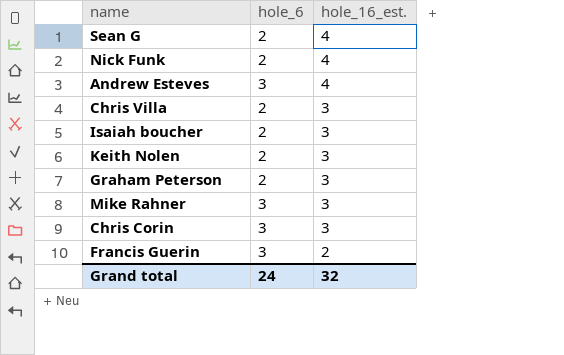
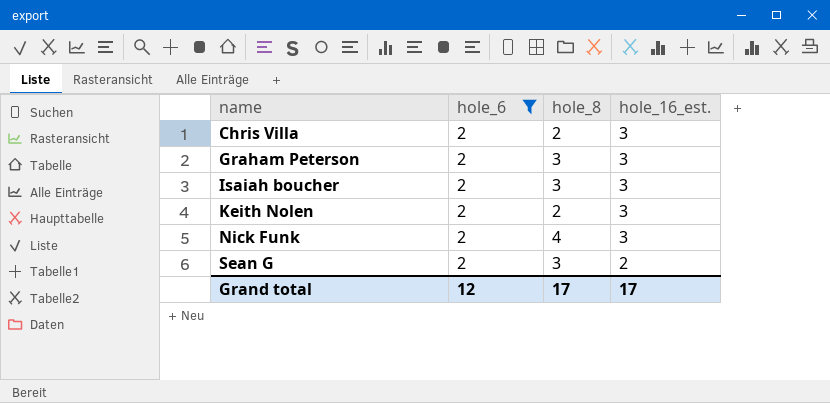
filter: none -> hole_6 = 2
row order: hole_16_est. descending -> name ascending
column hole_8 | position: none -> 3
Nick Funk | hole_16_est.: 4 -> 3
Sean G | hole_16_est.: 4 -> 2
Grand total | hole_6: 24 -> 12
Grand total | hole_16_est.: 32 -> 17

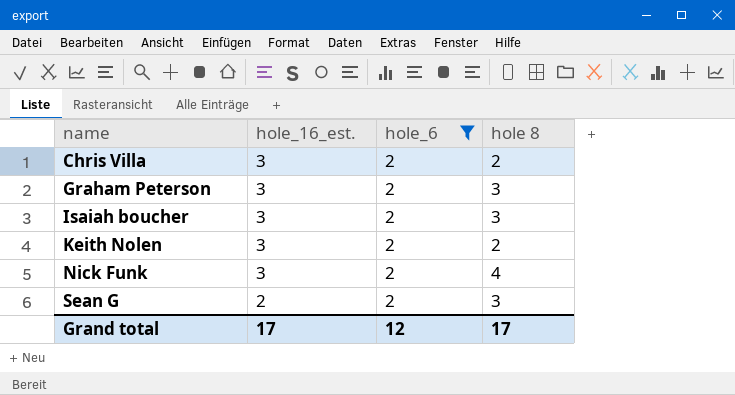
column hole_16_est. | position: 4 -> 2
column name: hole_8 -> hole 8

